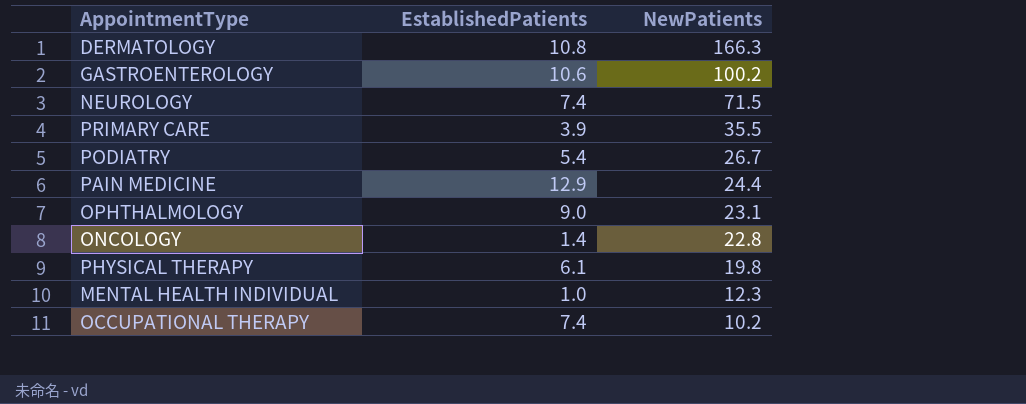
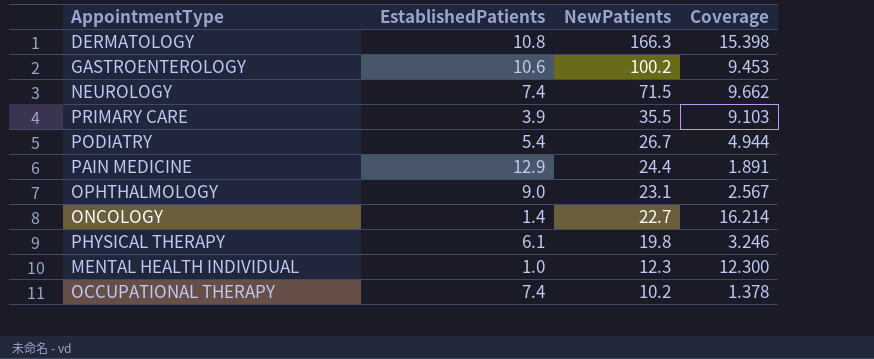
column Coverage | formula: none -> [NewPatients] / [EstablishedPatients]
ONCOLOGY | NewPatients: 22.8 -> 22.7

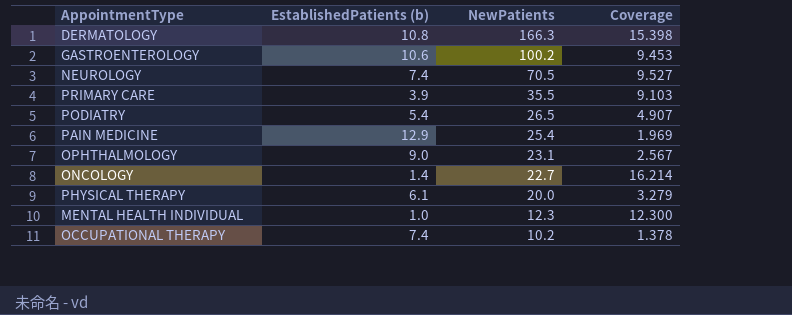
column name: EstablishedPatients -> EstablishedPatients (b)
NEUROLOGY | NewPatients: 71.5 -> 70.5
NEUROLOGY | Coverage: 9.662 -> 9.527
PODIATRY | NewPatients: 26.7 -> 26.5
PODIATRY | Coverage: 4.944 -> 4.907
PAIN MEDICINE | NewPatients: 24.4 -> 25.4
PAIN MEDICINE | Coverage: 1.891 -> 1.969
PHYSICAL THERAPY | NewPatients: 19.8 -> 20.0
PHYSICAL THERAPY | Coverage: 3.246 -> 3.279

